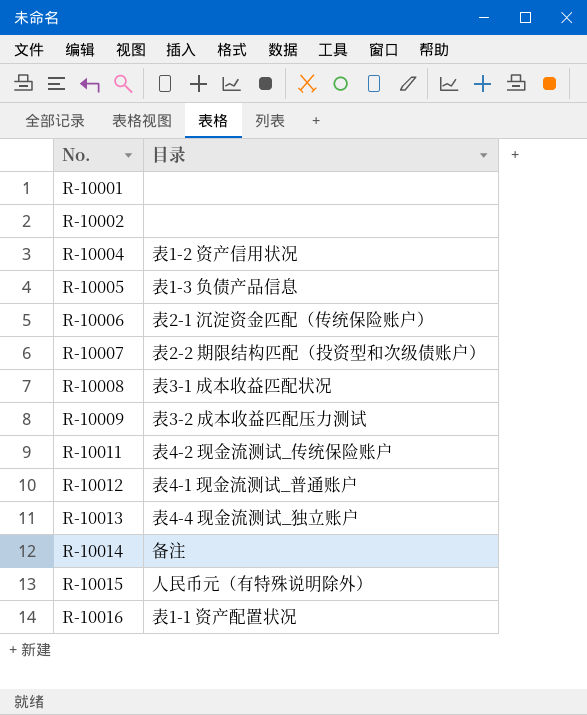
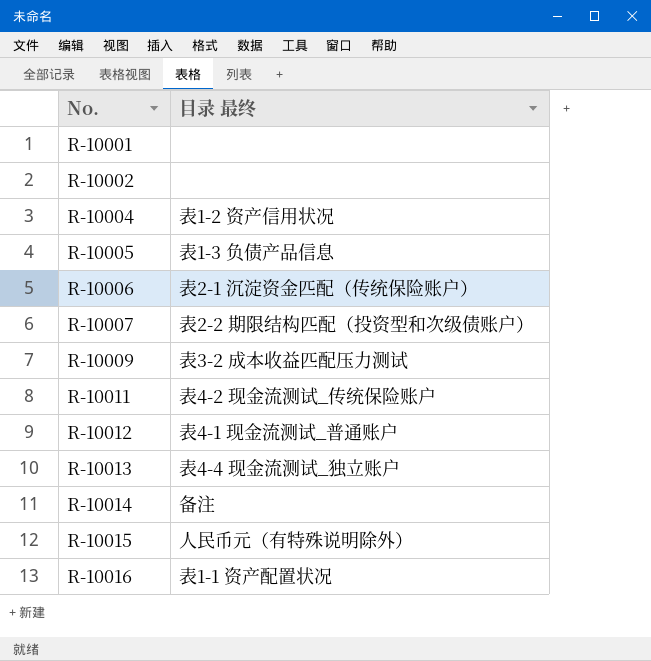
column name: 目录 -> 目录 最终
row R-10008: 表3-1 成本收益匹配状况 -> none

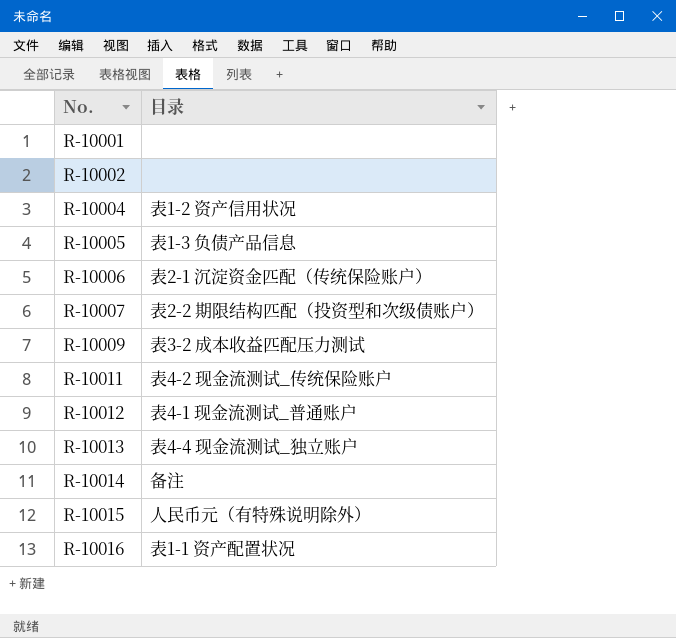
column name: 目录 最终 -> 目录

